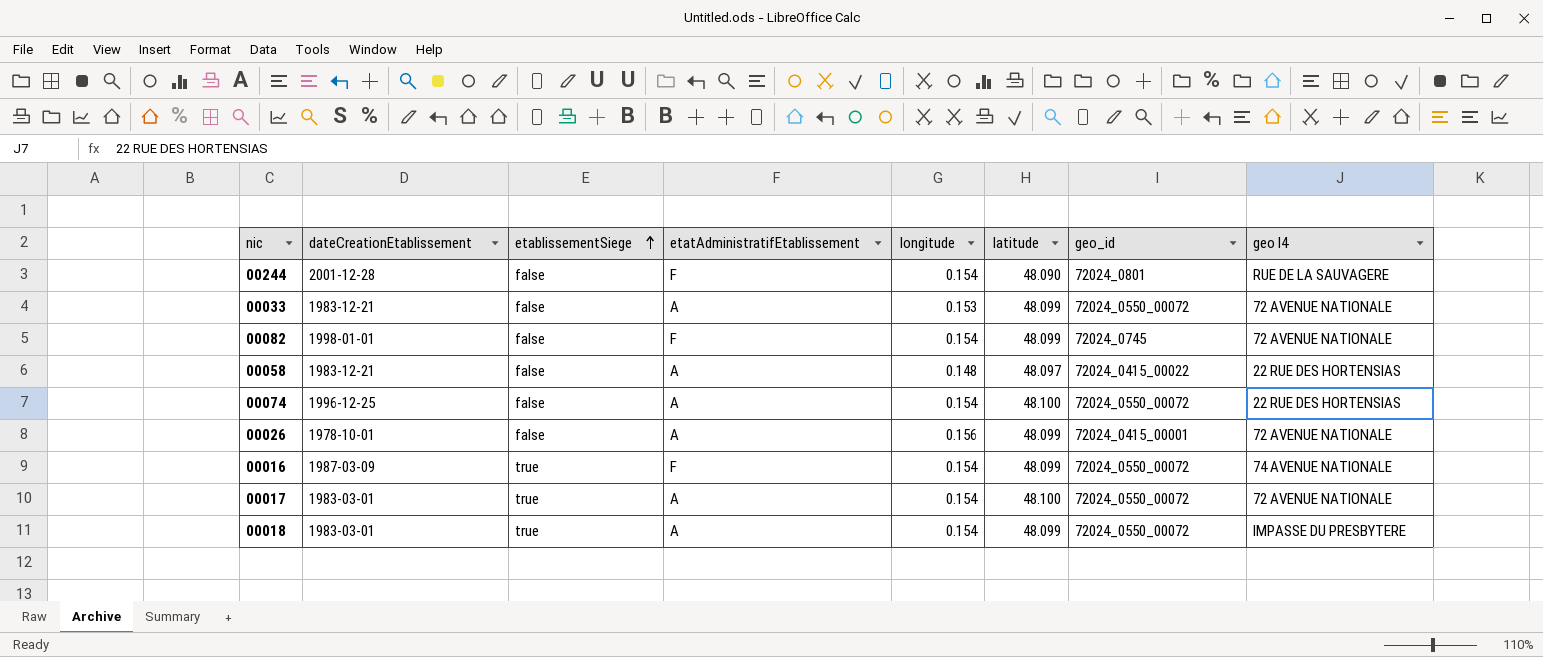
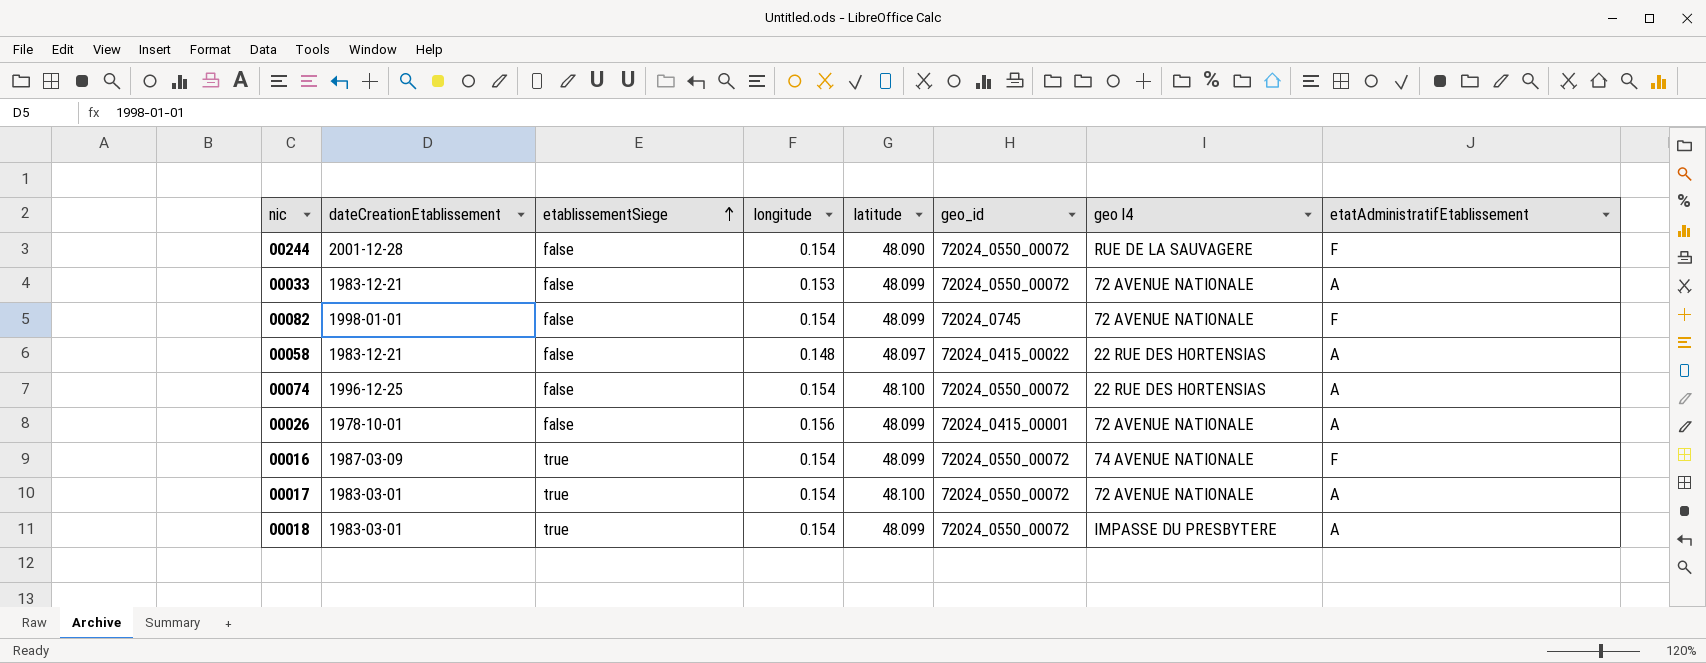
column etatAdministratifEtablissement | position: 4 -> 8
00244 | geo_id: 72024_0801 -> 72024_0550_00072

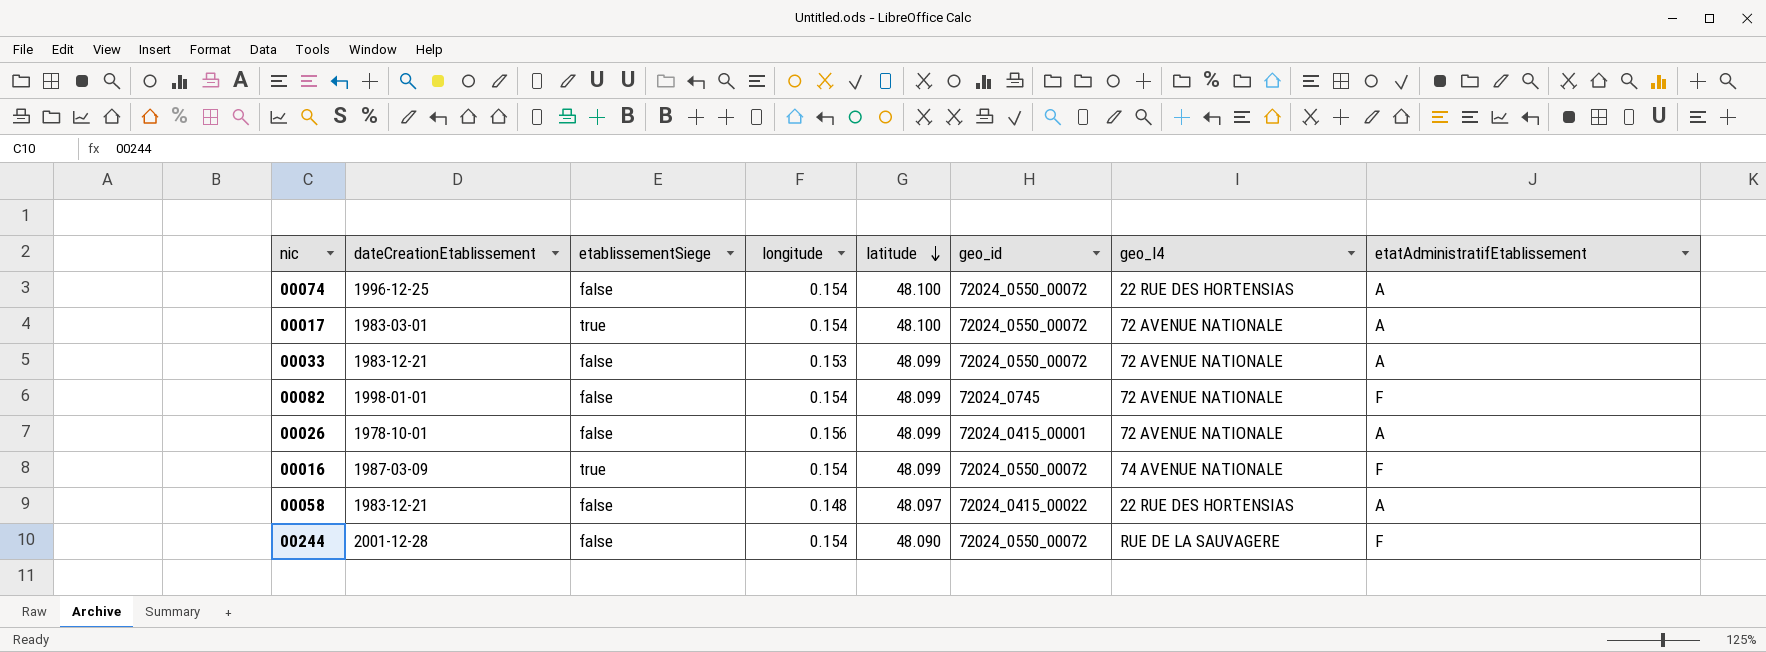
row order: etablissementSiege ascending -> latitude descending
column name: geo l4 -> geo_l4
row 00018: 1983-03-01 | true | 0.154 | 48.099 | 72024_0550_00072 | IMPASSE DU PRESBYTERE | A -> none

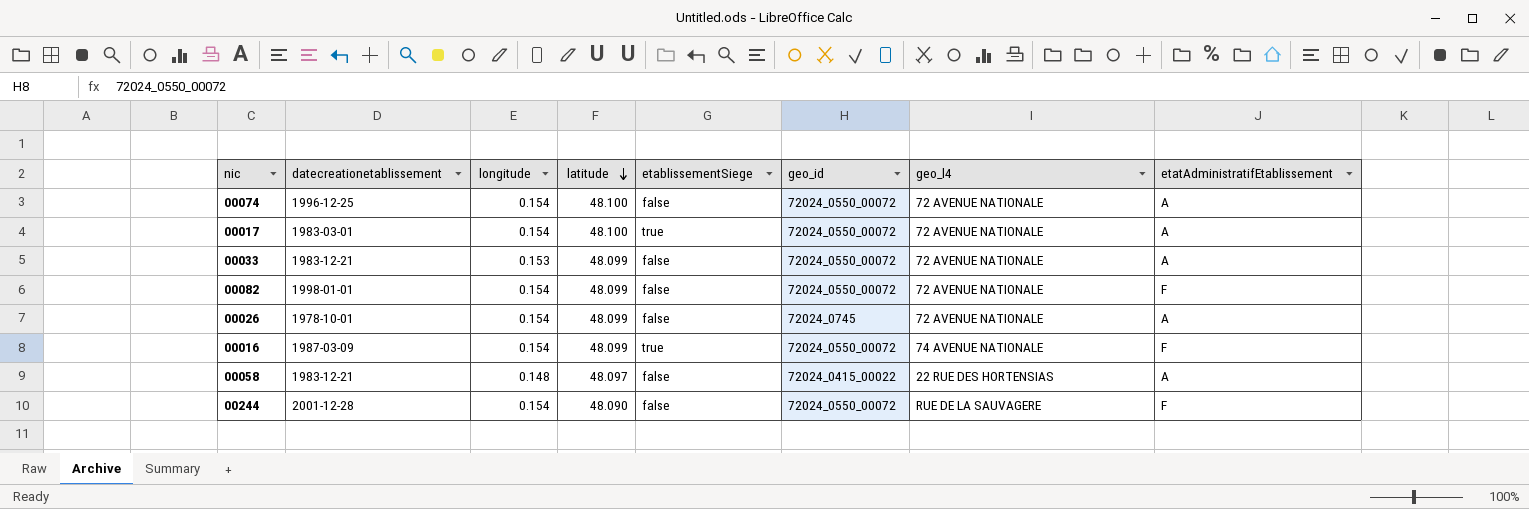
column name: dateCreationEtablissement -> datecreationetablissement
column etablissementSiege | position: 3 -> 5
00074 | geo_l4: 22 RUE DES HORTENSIAS -> 72 AVENUE NATIONALE
00082 | geo_id: 72024_0745 -> 72024_0550_00072
00026 | longitude: 0.156 -> 0.154
00026 | geo_id: 72024_0415_00001 -> 72024_0745

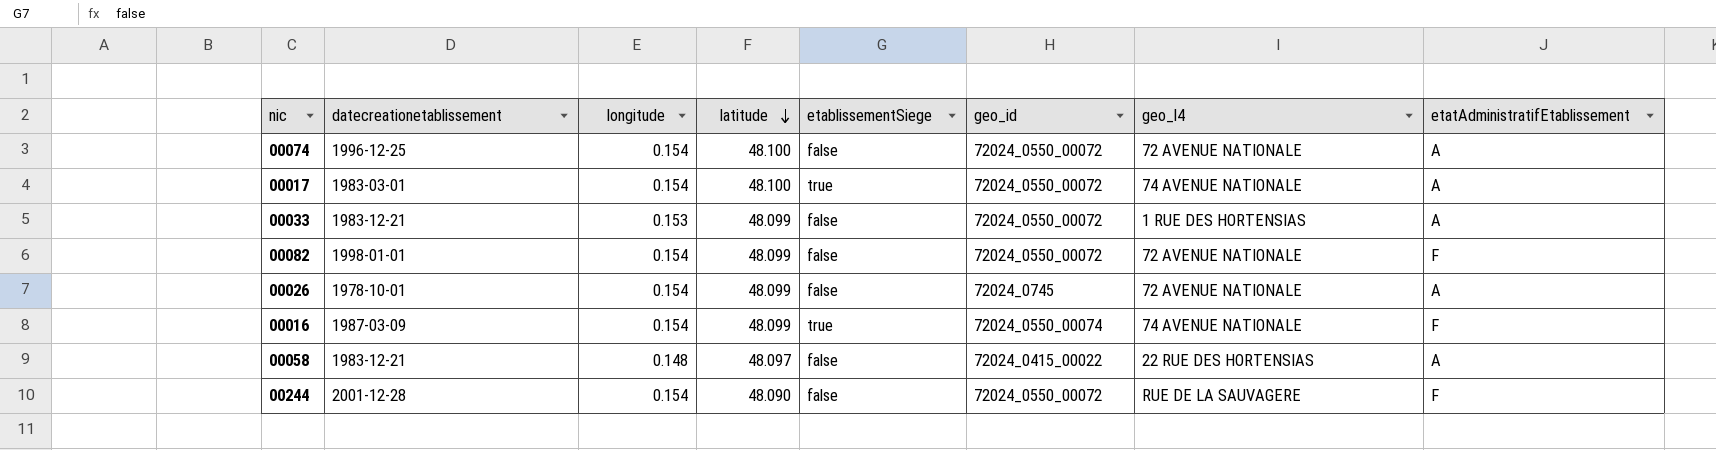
00017 | geo_l4: 72 AVENUE NATIONALE -> 74 AVENUE NATIONALE
00033 | geo_l4: 72 AVENUE NATIONALE -> 1 RUE DES HORTENSIAS
00016 | geo_id: 72024_0550_00072 -> 72024_0550_00074

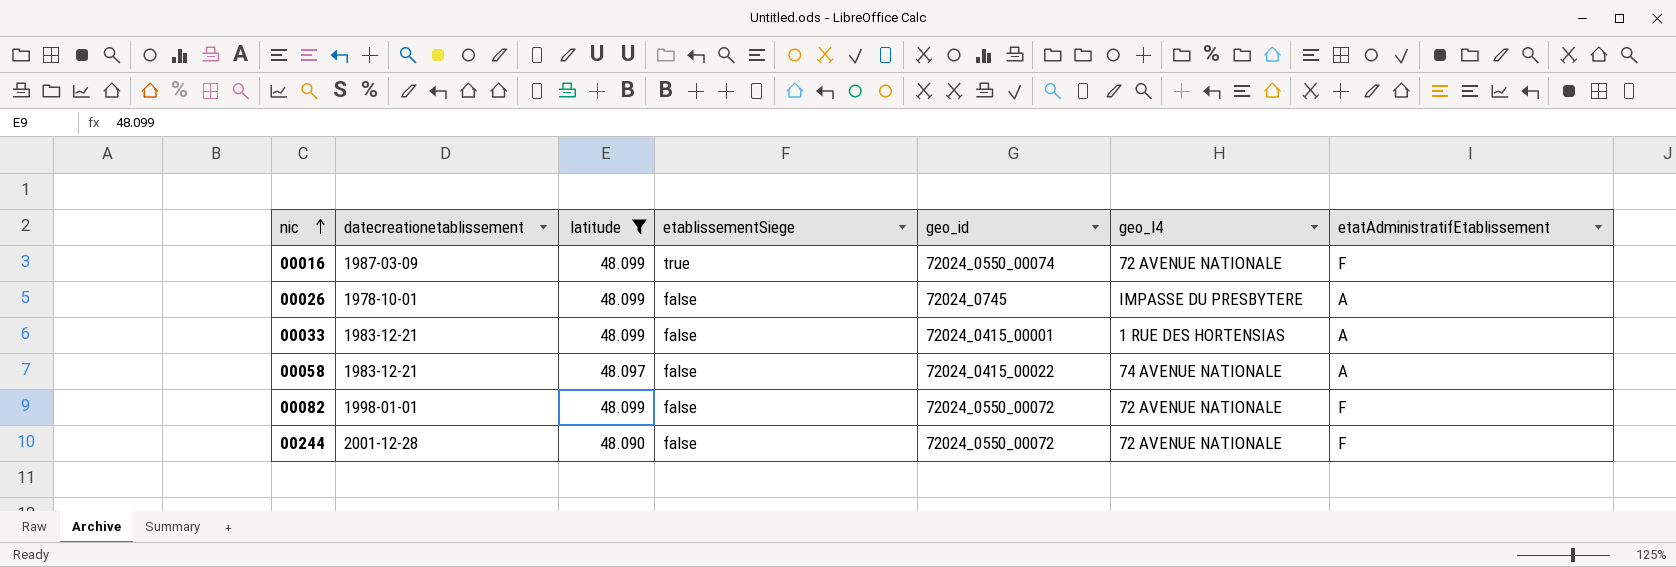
filter: none -> latitude != 48.100
row order: latitude descending -> nic ascending
column longitude | position: 3 -> none
00016 | geo_l4: 74 AVENUE NATIONALE -> 72 AVENUE NATIONALE
00026 | geo_l4: 72 AVENUE NATIONALE -> IMPASSE DU PRESBYTERE
00033 | geo_id: 72024_0550_00072 -> 72024_0415_00001
00058 | geo_l4: 22 RUE DES HORTENSIAS -> 74 AVENUE NATIONALE
00244 | geo_l4: RUE DE LA SAUVAGERE -> 72 AVENUE NATIONALE

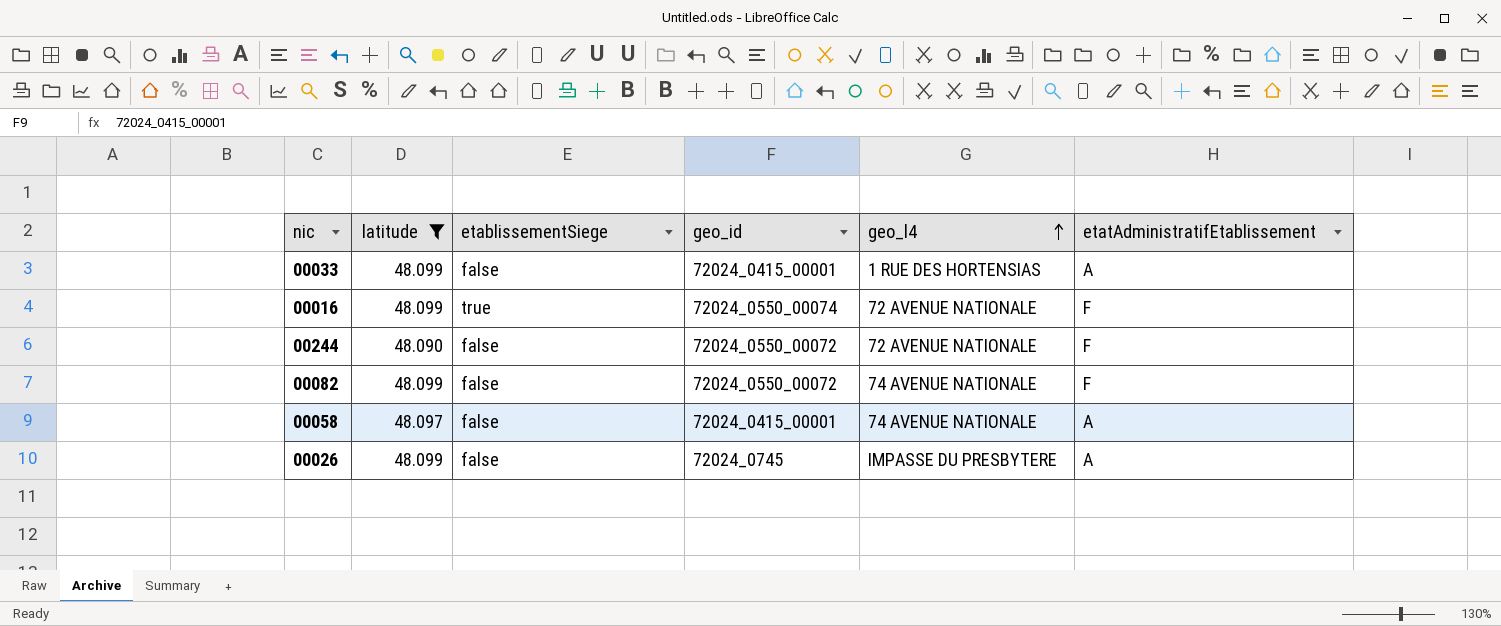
row order: nic ascending -> geo_l4 ascending
column datecreationetablissement | position: 2 -> none
00082 | geo_l4: 72 AVENUE NATIONALE -> 74 AVENUE NATIONALE
00058 | geo_id: 72024_0415_00022 -> 72024_0415_00001

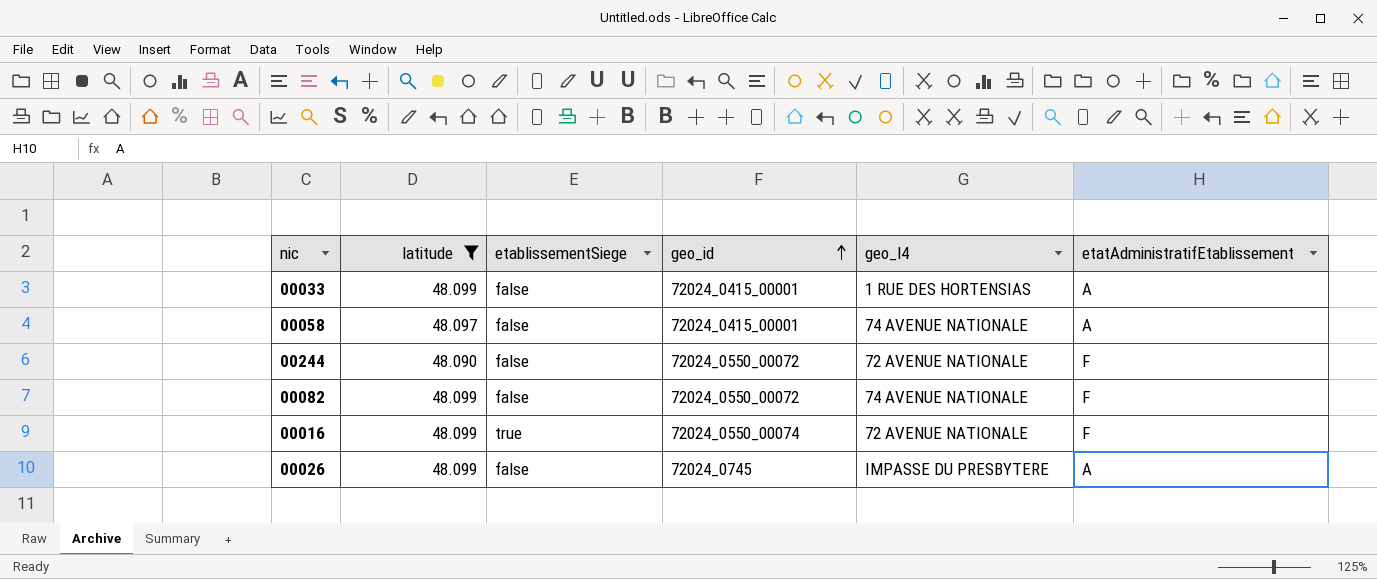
row order: geo_l4 ascending -> geo_id ascending

